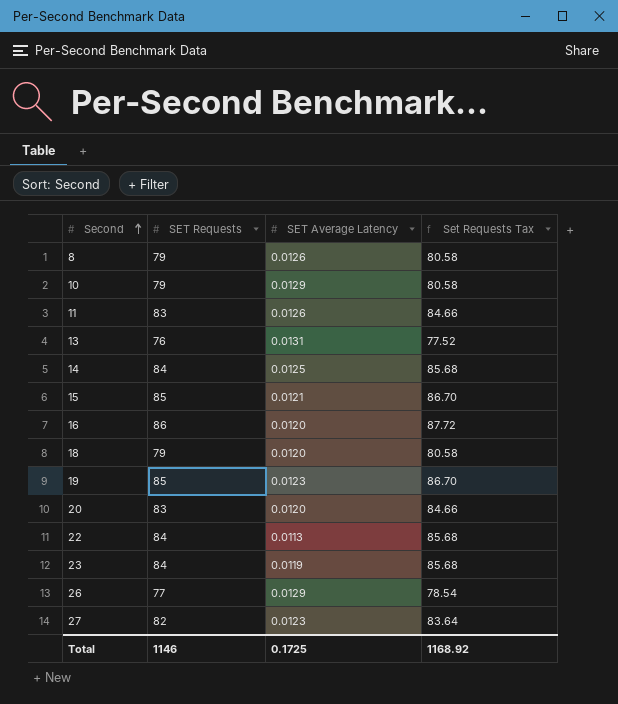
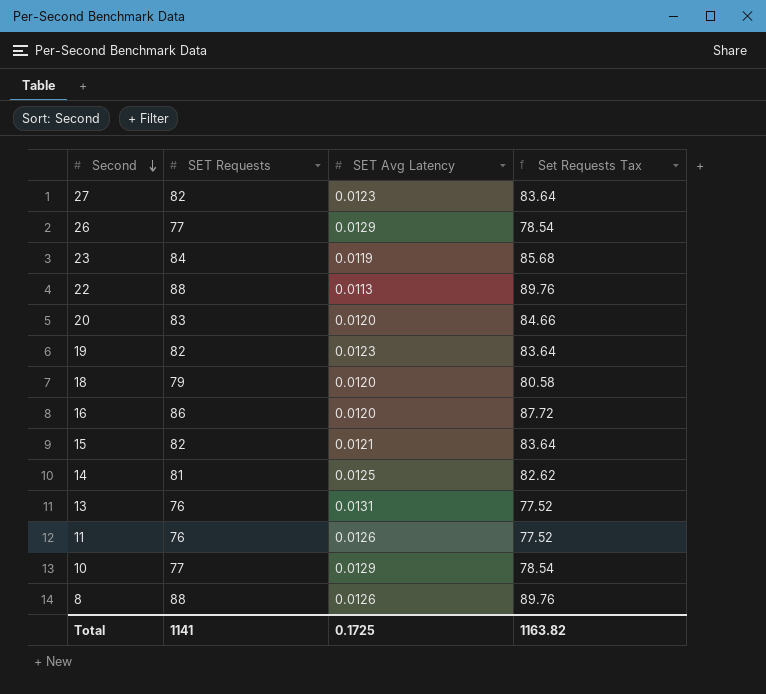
row order: Second ascending -> Second descending
column name: SET Average Latency -> SET Avg Latency
22 | SET Requests: 84 -> 88
22 | Set Requests Tax: 85.68 -> 89.76
19 | SET Requests: 85 -> 82
19 | Set Requests Tax: 86.70 -> 83.64
15 | SET Requests: 85 -> 82
15 | Set Requests Tax: 86.70 -> 83.64
14 | SET Requests: 84 -> 81
14 | Set Requests Tax: 85.68 -> 82.62
11 | SET Requests: 83 -> 76
11 | Set Requests Tax: 84.66 -> 77.52
10 | SET Requests: 79 -> 77
10 | Set Requests Tax: 80.58 -> 78.54
8 | SET Requests: 79 -> 88
8 | Set Requests Tax: 80.58 -> 89.76
Total | SET Requests: 1146 -> 1141
Total | Set Requests Tax: 1168.92 -> 1163.82

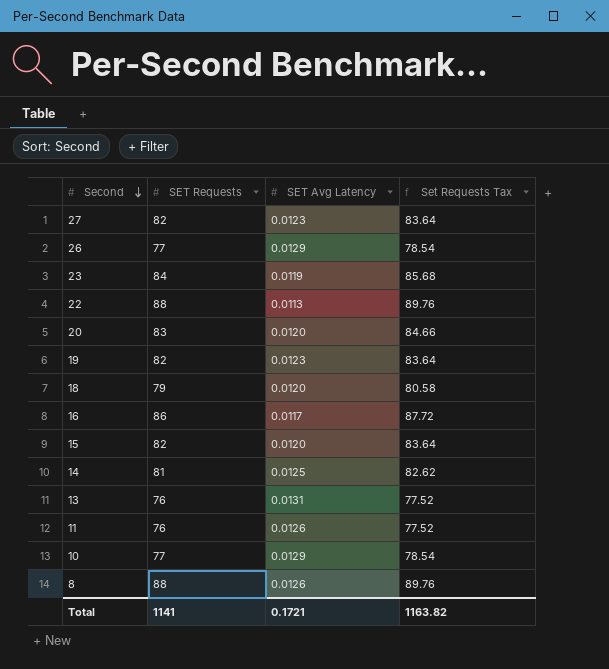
16 | SET Avg Latency: 0.0120 -> 0.0117
15 | SET Avg Latency: 0.0121 -> 0.0120
Total | SET Avg Latency: 0.1725 -> 0.1721

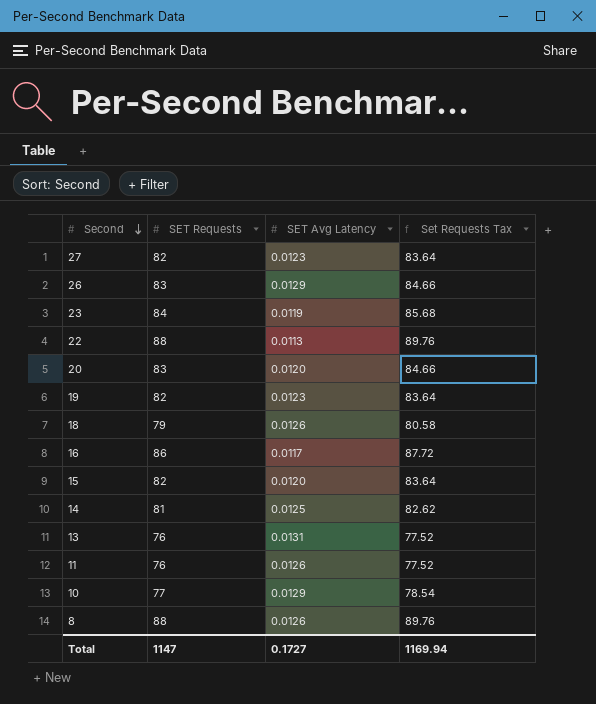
26 | SET Requests: 77 -> 83
26 | Set Requests Tax: 78.54 -> 84.66
18 | SET Avg Latency: 0.0120 -> 0.0126
Total | SET Requests: 1141 -> 1147
Total | SET Avg Latency: 0.1721 -> 0.1727
Total | Set Requests Tax: 1163.82 -> 1169.94

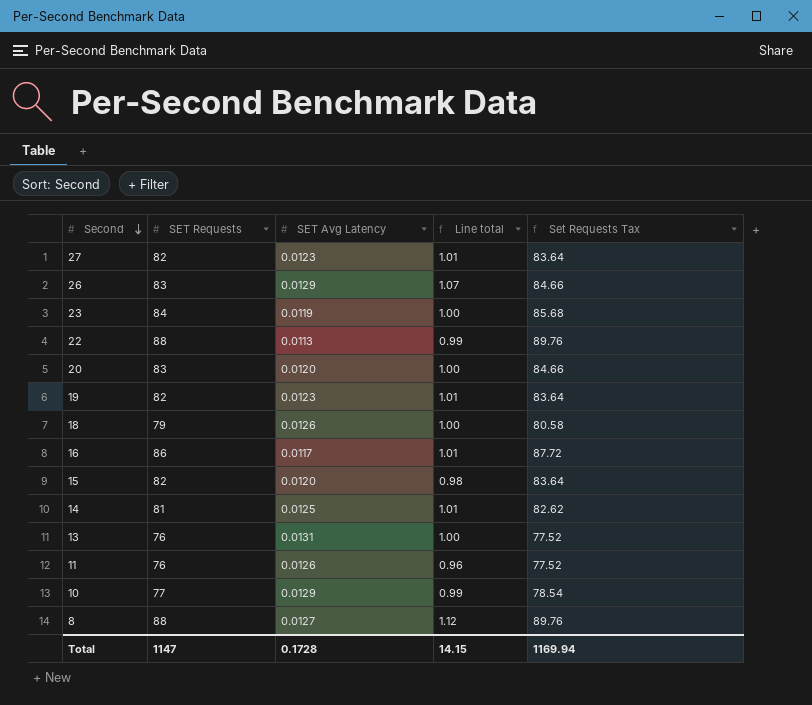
column Line total | formula: none -> [SET Requests] * [SET Avg Latency]
8 | SET Avg Latency: 0.0126 -> 0.0127
Total | SET Avg Latency: 0.1727 -> 0.1728

